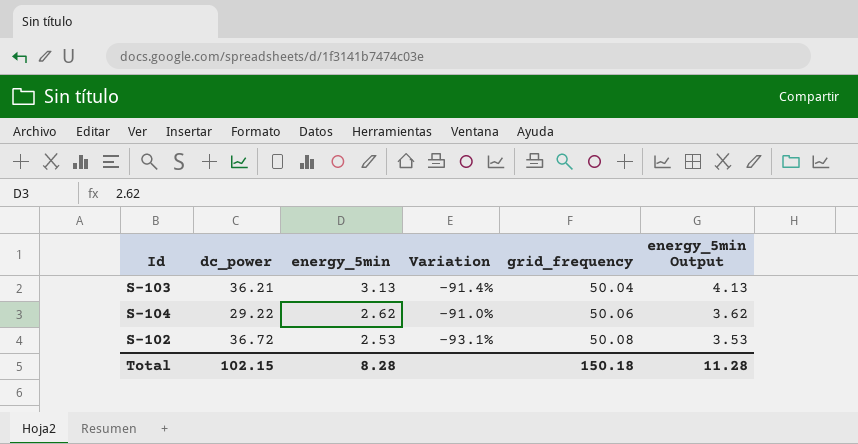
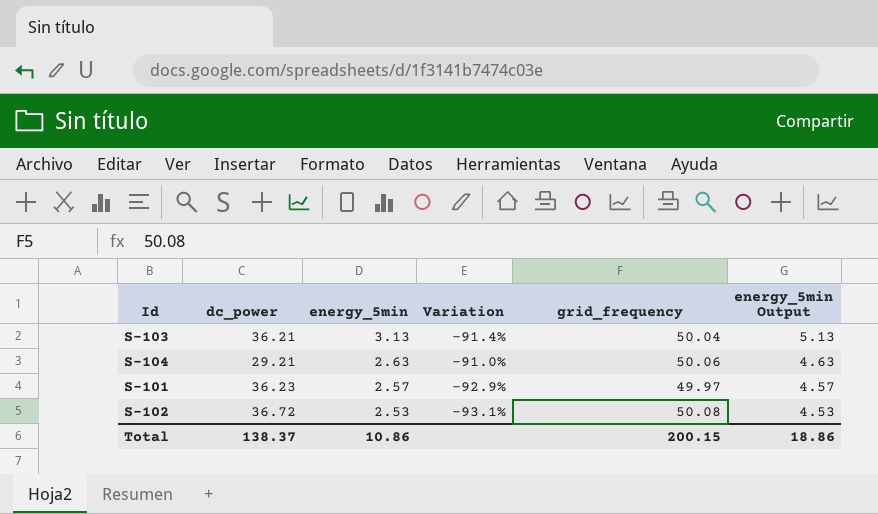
column energy_5min Output | formula: [energy_5min] + 1 -> [energy_5min] + 2
S-104 | dc_power: 29.22 -> 29.21
S-104 | energy_5min: 2.62 -> 2.63
row S-101: none -> 36.23 | 2.57 | -92.9% | 49.97 | 4.57
Total | dc_power: 102.15 -> 138.37
Total | energy_5min: 8.28 -> 10.86
Total | grid_frequency: 150.18 -> 200.15
Total | energy_5min Output: 11.28 -> 18.86

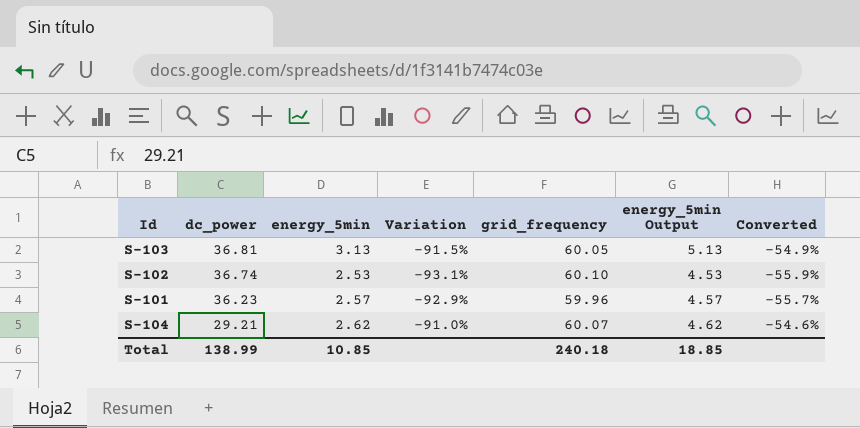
row order: energy_5min descending -> dc_power descending
column Converted | formula: none -> [Variation] * 0.6
S-103 | dc_power: 36.21 -> 36.81
S-103 | Variation: -91.4% -> -91.5%
S-103 | grid_frequency: 50.04 -> 60.05
S-102 | dc_power: 36.72 -> 36.74
S-102 | grid_frequency: 50.08 -> 60.10
S-101 | grid_frequency: 49.97 -> 59.96
S-104 | energy_5min: 2.63 -> 2.62
S-104 | grid_frequency: 50.06 -> 60.07
S-104 | energy_5min Output: 4.63 -> 4.62
Total | dc_power: 138.37 -> 138.99
Total | energy_5min: 10.86 -> 10.85
Total | grid_frequency: 200.15 -> 240.18
Total | energy_5min Output: 18.86 -> 18.85

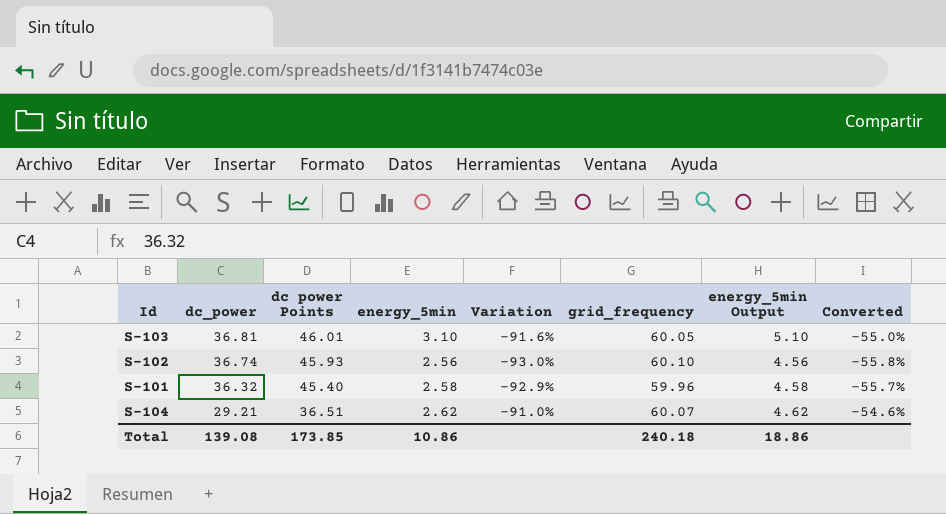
column dc power Points | formula: none -> [dc_power] * 1.25
S-103 | energy_5min: 3.13 -> 3.10
S-103 | Variation: -91.5% -> -91.6%
S-103 | energy_5min Output: 5.13 -> 5.10
S-103 | Converted: -54.9% -> -55.0%
S-102 | energy_5min: 2.53 -> 2.56
S-102 | Variation: -93.1% -> -93.0%
S-102 | energy_5min Output: 4.53 -> 4.56
S-102 | Converted: -55.9% -> -55.8%
S-101 | dc_power: 36.23 -> 36.32
S-101 | energy_5min: 2.57 -> 2.58
S-101 | energy_5min Output: 4.57 -> 4.58
Total | dc_power: 138.99 -> 139.08
Total | energy_5min: 10.85 -> 10.86
Total | energy_5min Output: 18.85 -> 18.86

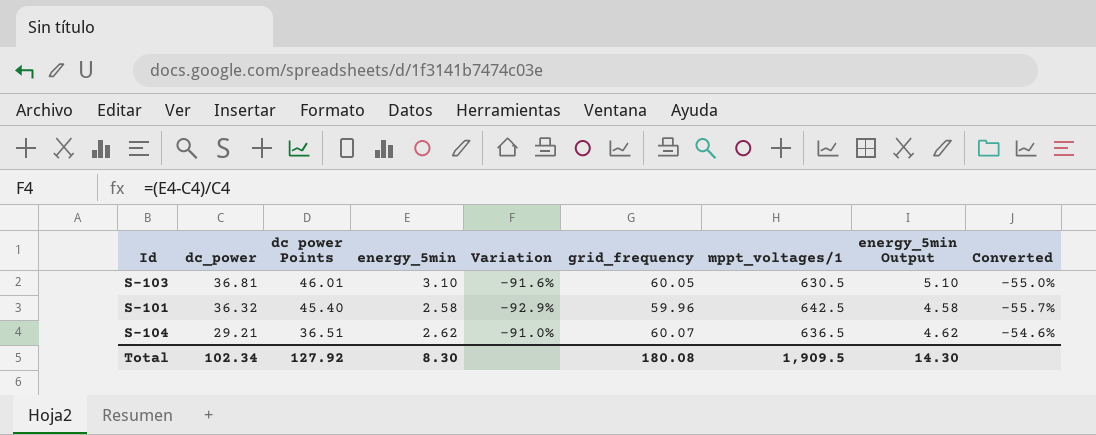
column mppt_voltages/1 | position: none -> 7
row S-102: 36.74 | 45.93 | 2.56 | -93.0% | 60.10 | 4.56 | -55.8% -> none
Total | dc_power: 139.08 -> 102.34
Total | dc power Points: 173.85 -> 127.92
Total | energy_5min: 10.86 -> 8.30
Total | grid_frequency: 240.18 -> 180.08
Total | energy_5min Output: 18.86 -> 14.30

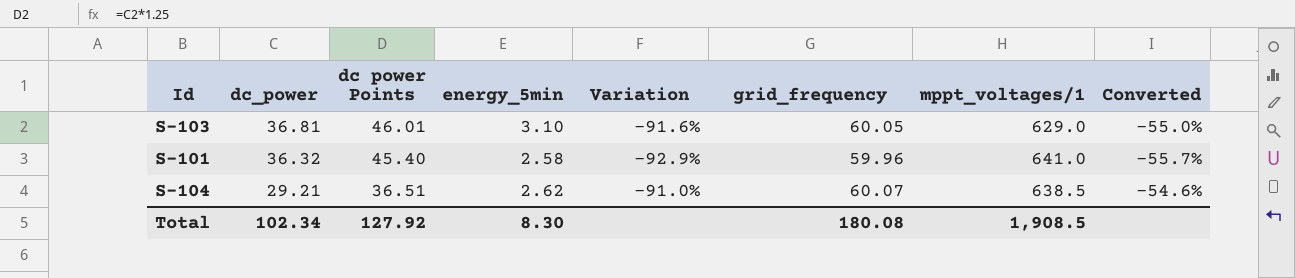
column energy_5min Output | formula: [energy_5min] + 2 -> none
S-103 | mppt_voltages/1: 630.5 -> 629.0
S-101 | mppt_voltages/1: 642.5 -> 641.0
S-104 | mppt_voltages/1: 636.5 -> 638.5
Total | mppt_voltages/1: 1,909.5 -> 1,908.5

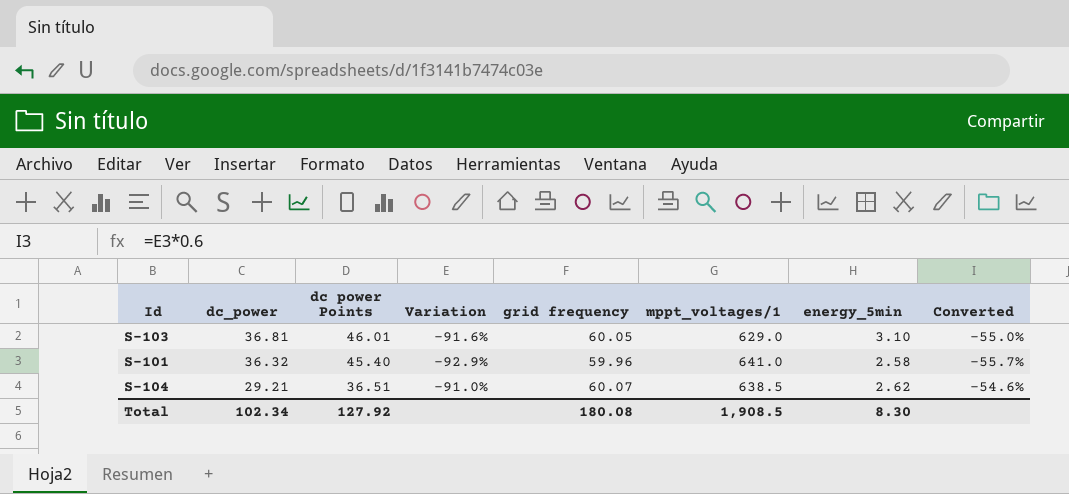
column name: grid_frequency -> grid frequency
column energy_5min | position: 4 -> 7

